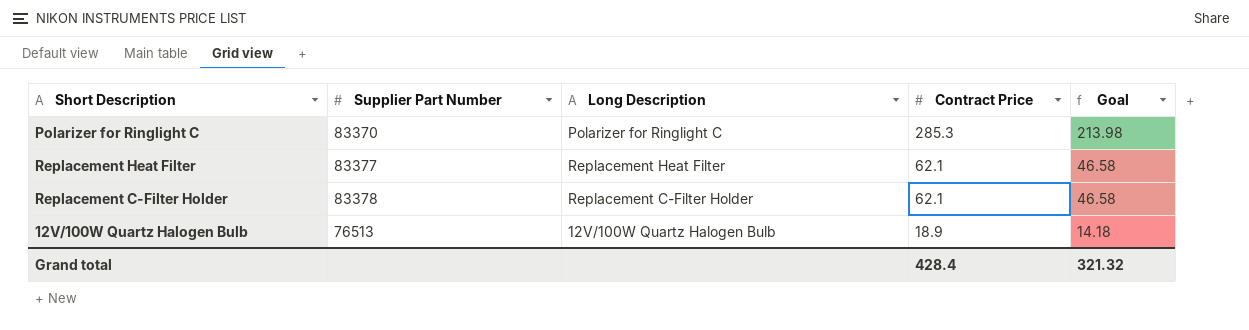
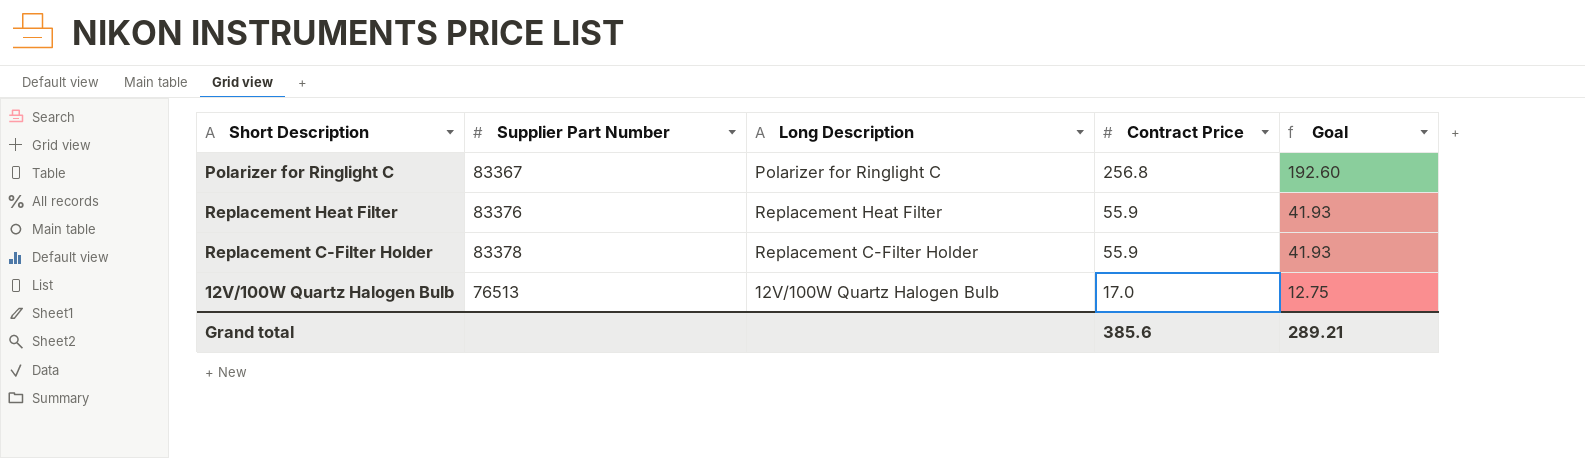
Polarizer for Ringlight C | Supplier Part Number: 83370 -> 83367
Polarizer for Ringlight C | Contract Price: 285.3 -> 256.8
Polarizer for Ringlight C | Goal: 213.98 -> 192.60
Replacement Heat Filter | Supplier Part Number: 83377 -> 83376
Replacement Heat Filter | Contract Price: 62.1 -> 55.9
Replacement Heat Filter | Goal: 46.58 -> 41.93
Replacement C-Filter Holder | Contract Price: 62.1 -> 55.9
Replacement C-Filter Holder | Goal: 46.58 -> 41.93
12V/100W Quartz Halogen Bulb | Contract Price: 18.9 -> 17.0
12V/100W Quartz Halogen Bulb | Goal: 14.18 -> 12.75
Grand total | Contract Price: 428.4 -> 385.6
Grand total | Goal: 321.32 -> 289.21

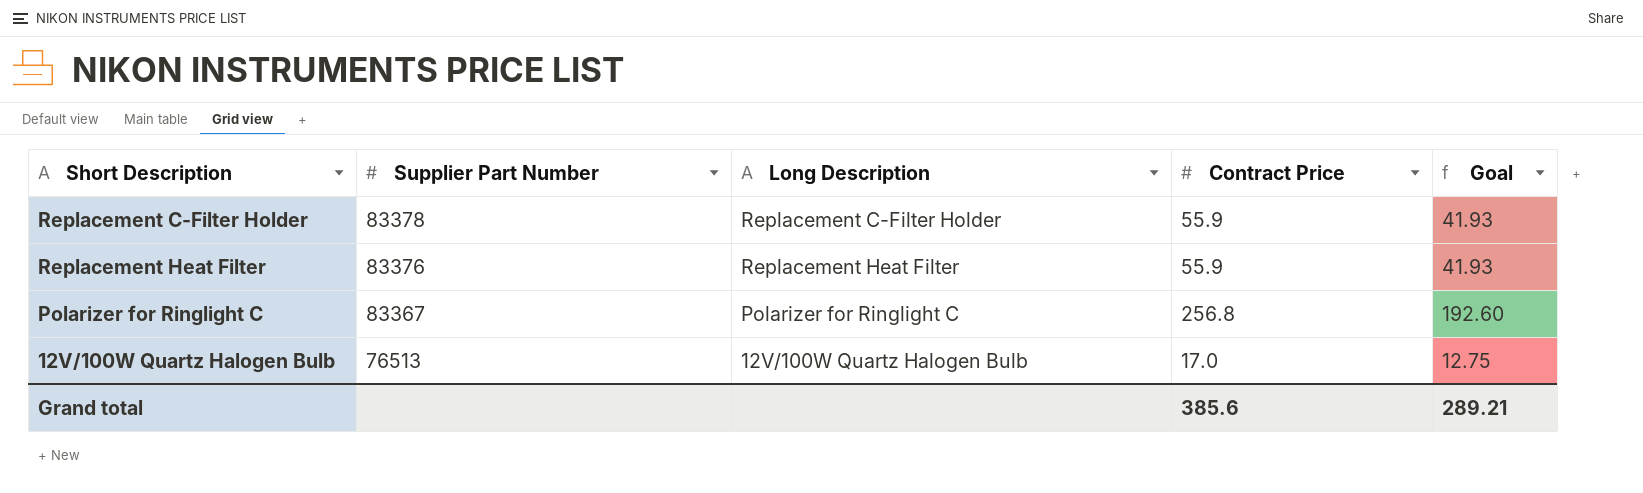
row order: Contract Price descending -> Supplier Part Number descending

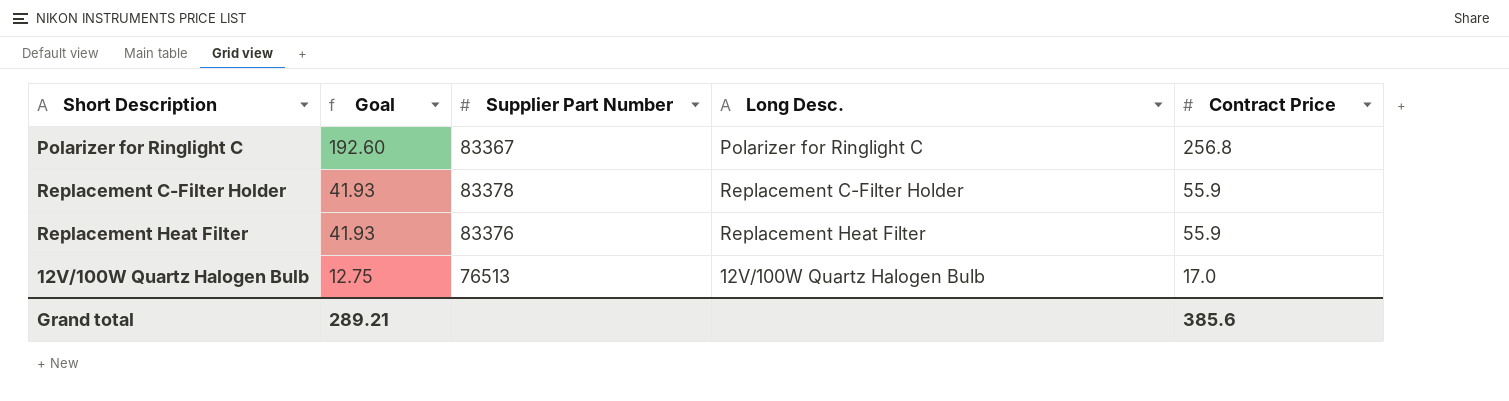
row order: Supplier Part Number descending -> Goal descending
column Goal | position: 5 -> 2
column name: Long Description -> Long Desc.

